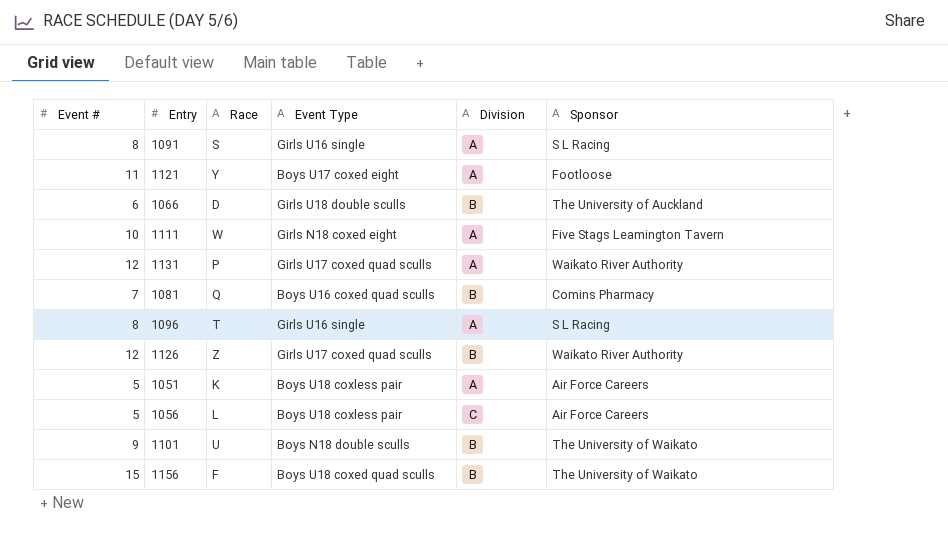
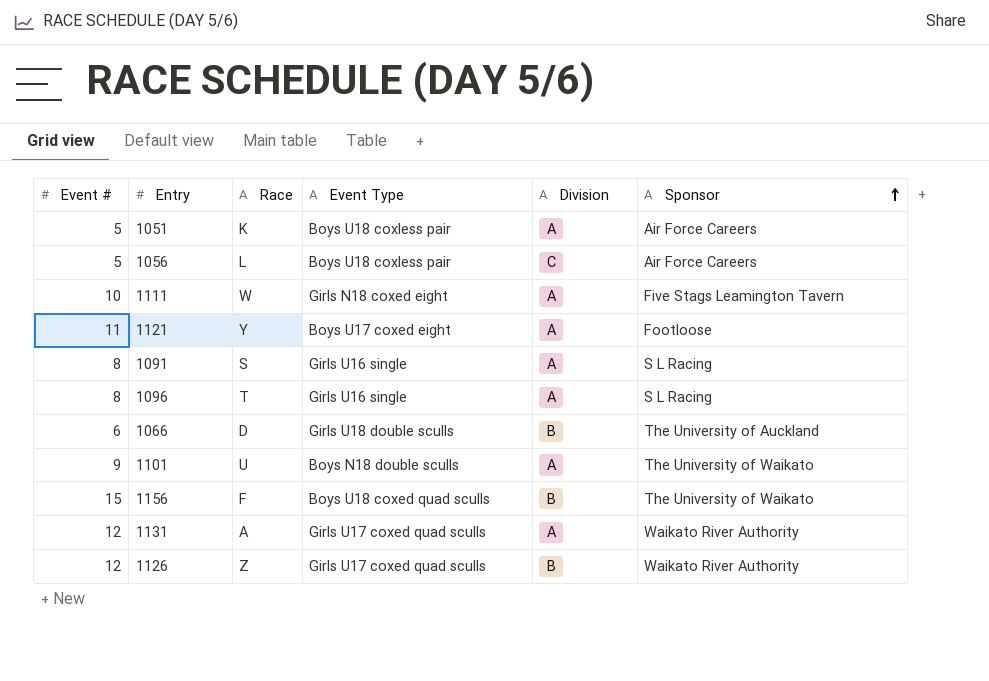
row order: none -> Sponsor ascending
row 1081: 7 | Q | Boys U16 coxed quad sculls | B | Comins Pharmacy -> none
1101 | Division: B -> A
1131 | Race: P -> A

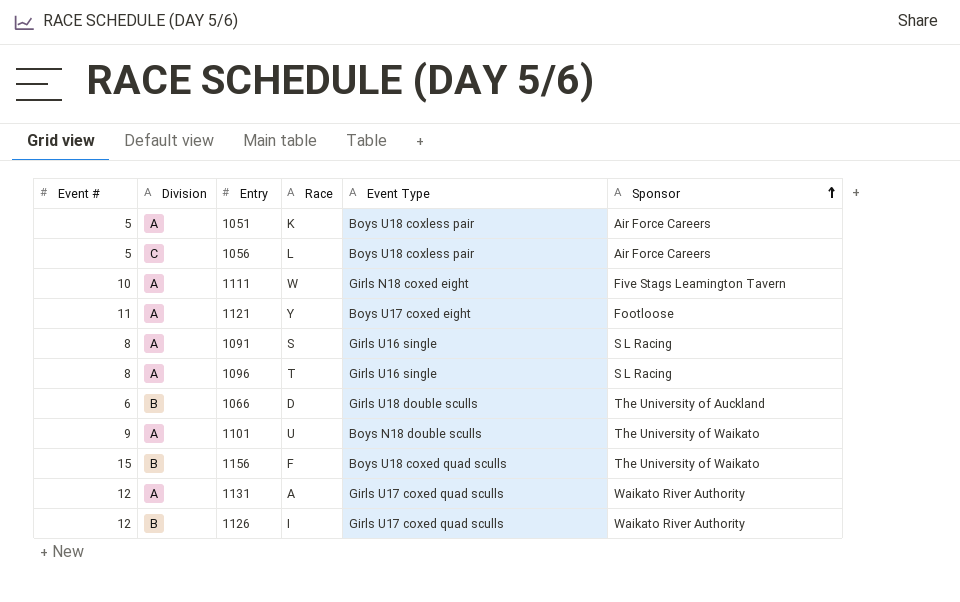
column Division | position: 5 -> 2
1126 | Race: Z -> I

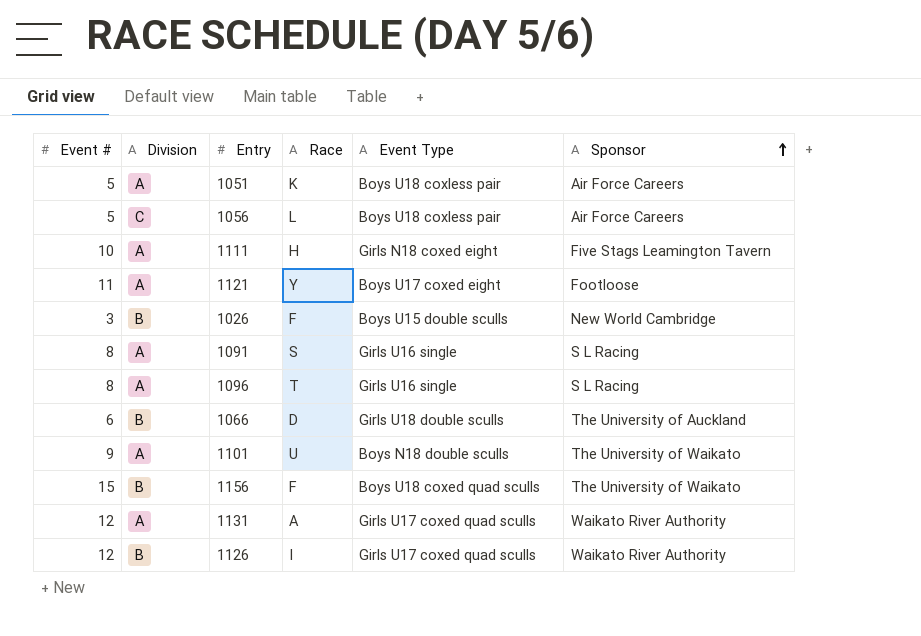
1111 | Race: W -> H
row 1026: none -> 3 | B | F | Boys U15 double sculls | New World Cambridge

